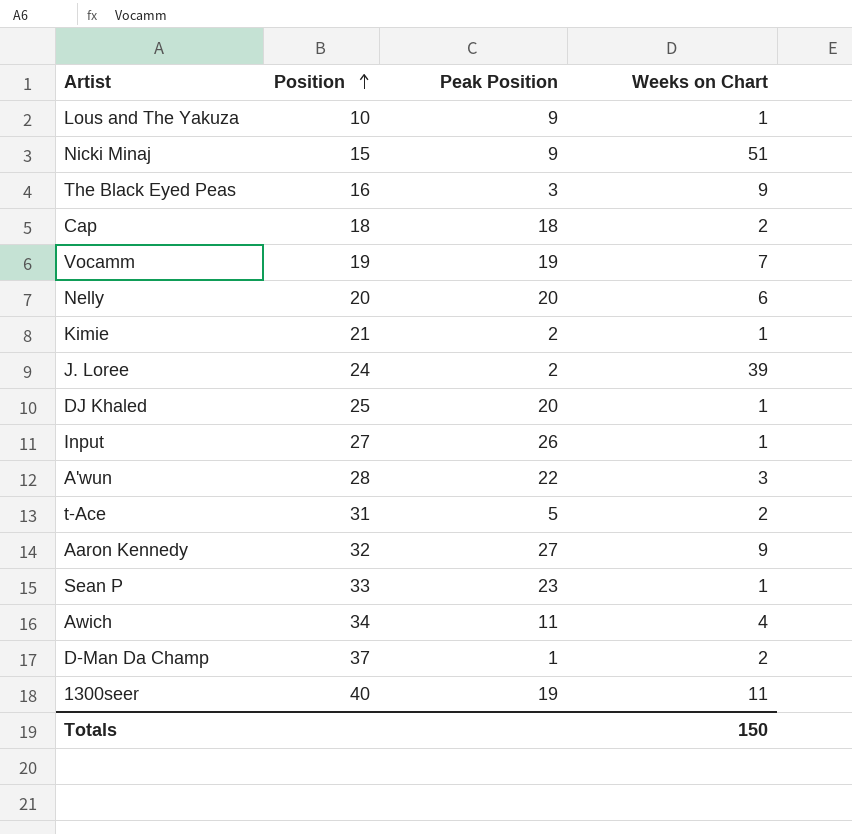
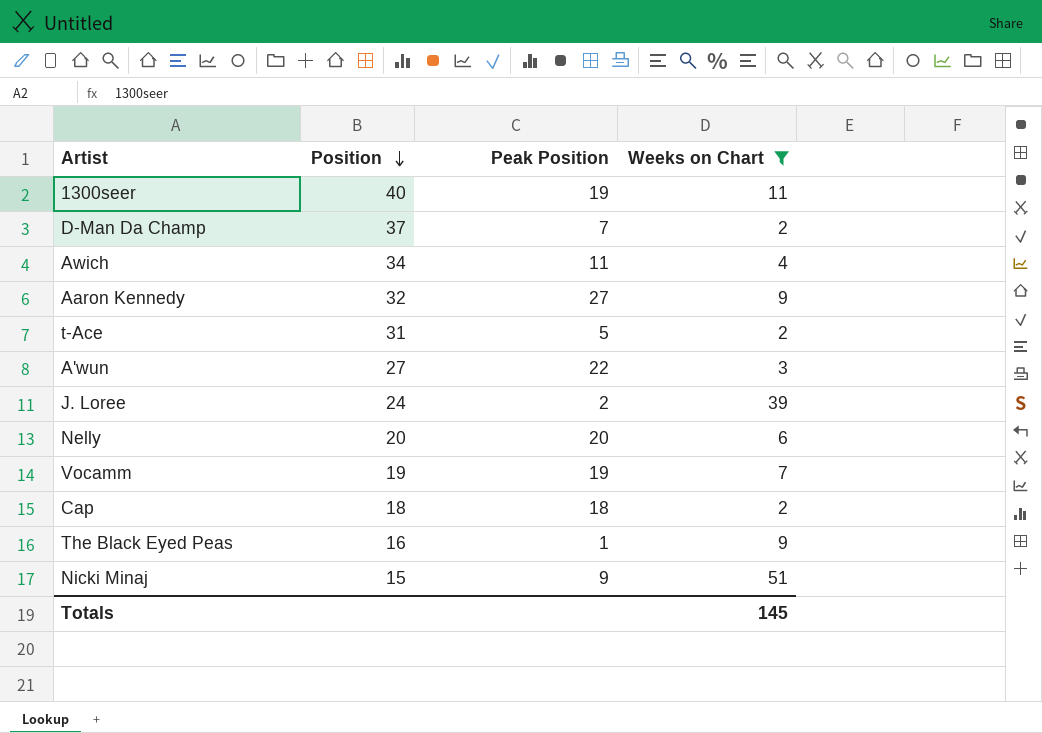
filter: none -> Weeks on Chart != 1
row order: Position ascending -> Position descending
D-Man Da Champ | Peak Position: 1 -> 7
A'wun | Position: 28 -> 27
The Black Eyed Peas | Peak Position: 3 -> 1
Totals | Weeks on Chart: 150 -> 145

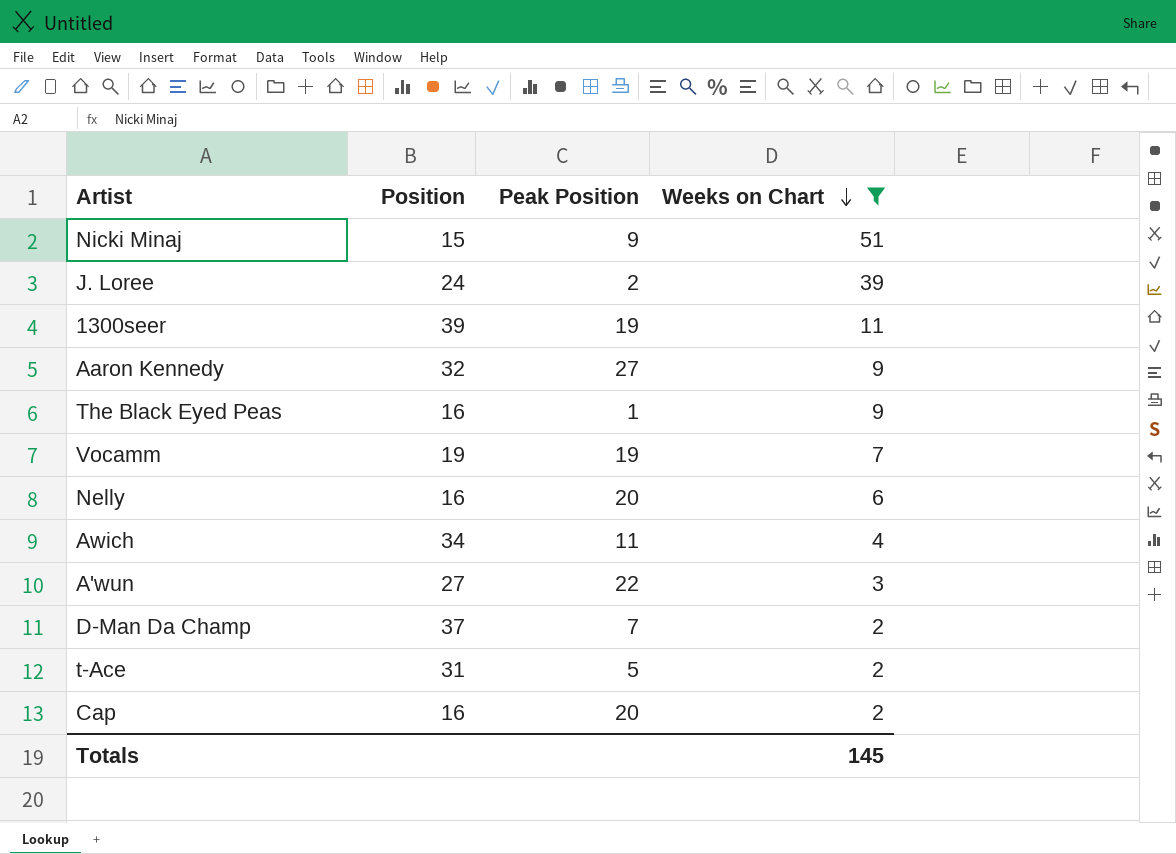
row order: Position descending -> Weeks on Chart descending
1300seer | Position: 40 -> 39
Nelly | Position: 20 -> 16
Cap | Position: 18 -> 16
Cap | Peak Position: 18 -> 20

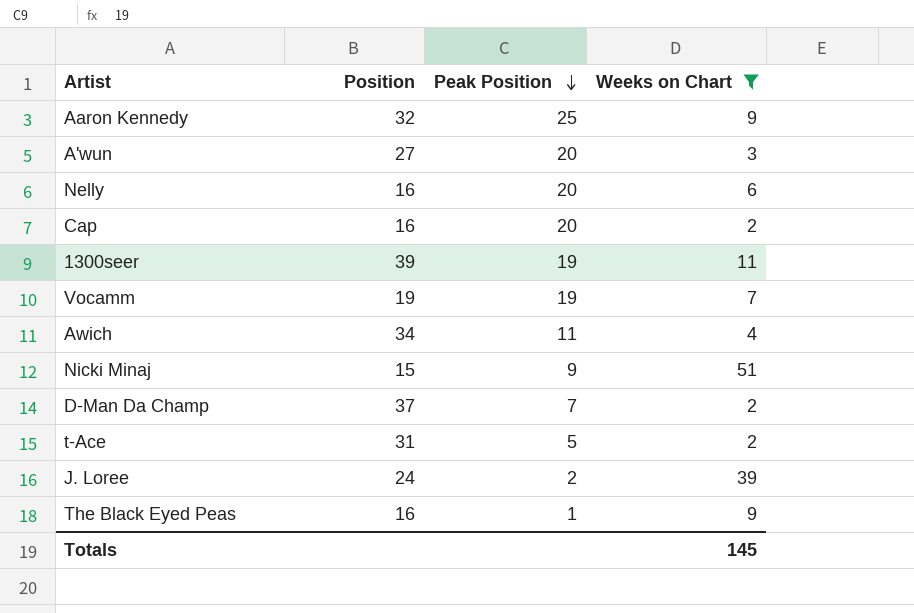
row order: Weeks on Chart descending -> Peak Position descending
Aaron Kennedy | Peak Position: 27 -> 25
A'wun | Peak Position: 22 -> 20

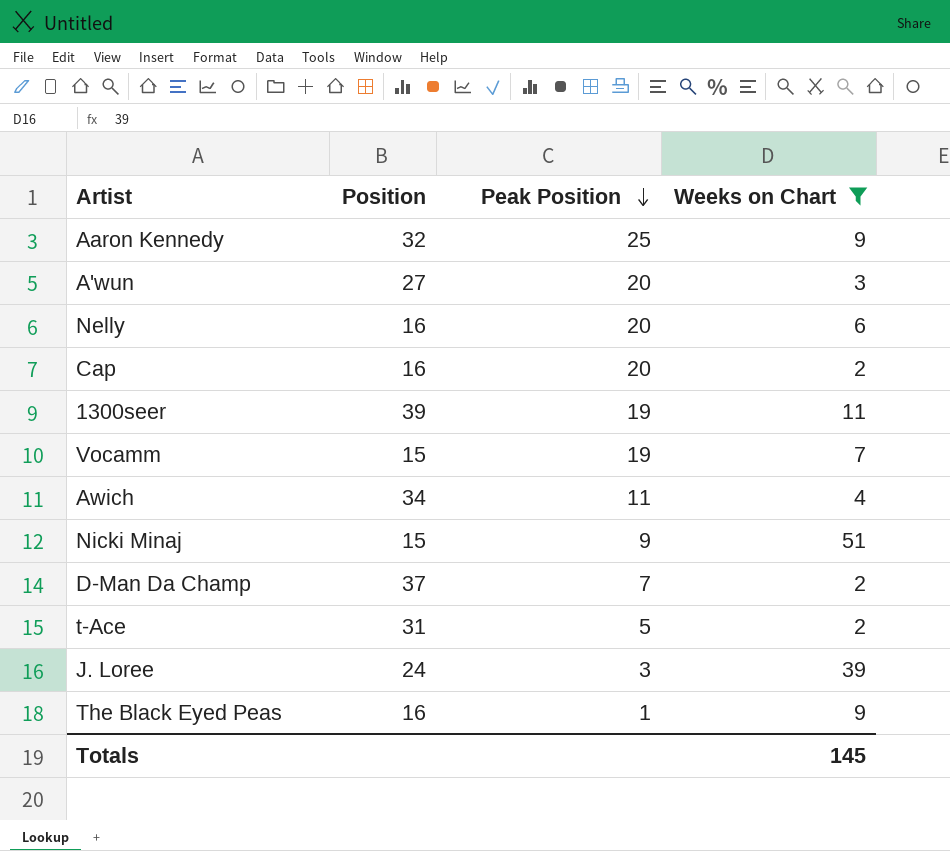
Vocamm | Position: 19 -> 15
J. Loree | Peak Position: 2 -> 3

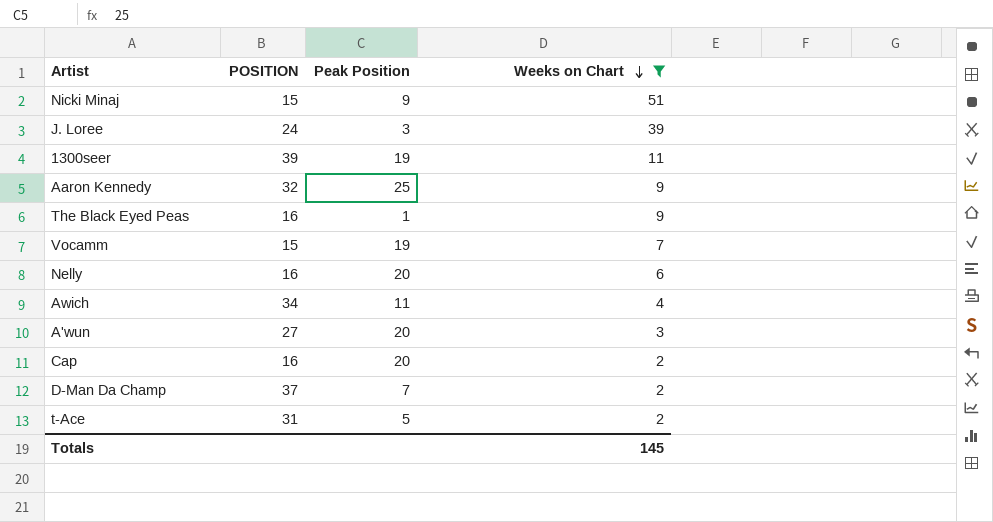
row order: Peak Position descending -> Weeks on Chart descending
column name: Position -> POSITION

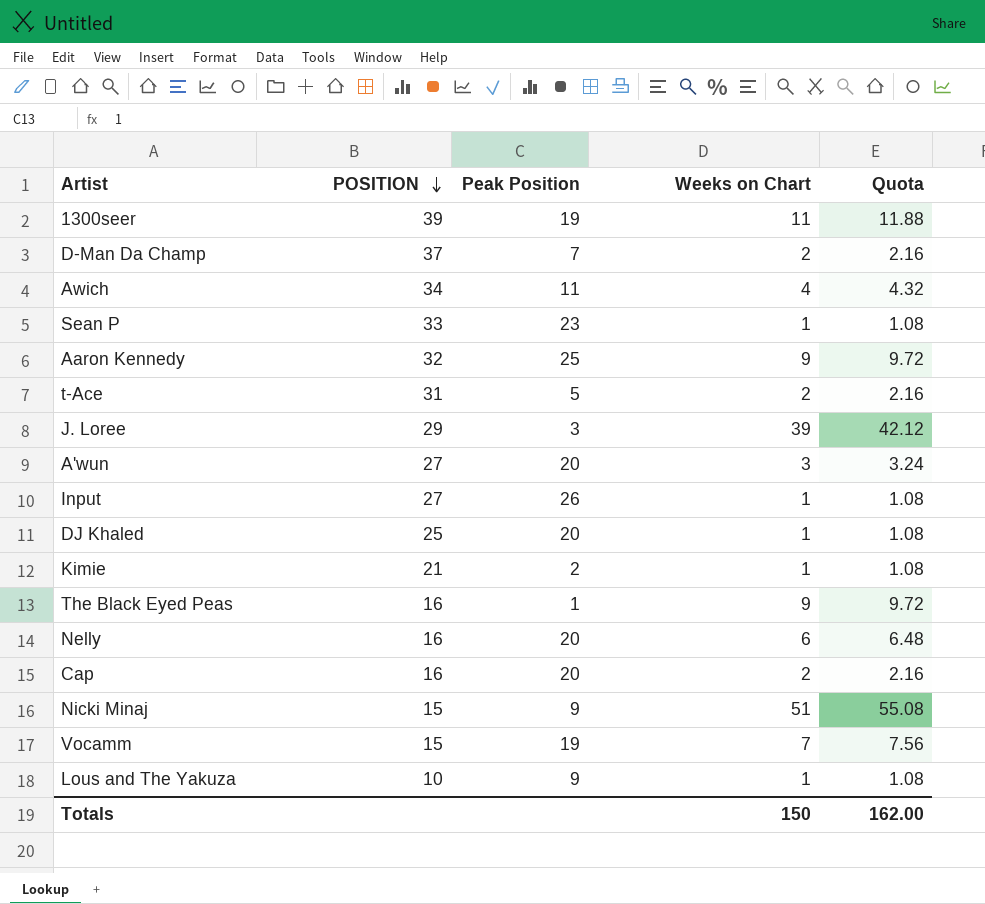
filter: Weeks on Chart != 1 -> none
row order: Weeks on Chart descending -> POSITION descending
column Quota | formula: none -> [Weeks on Chart] * 1.08
J. Loree | POSITION: 24 -> 29
Totals | Weeks on Chart: 145 -> 150

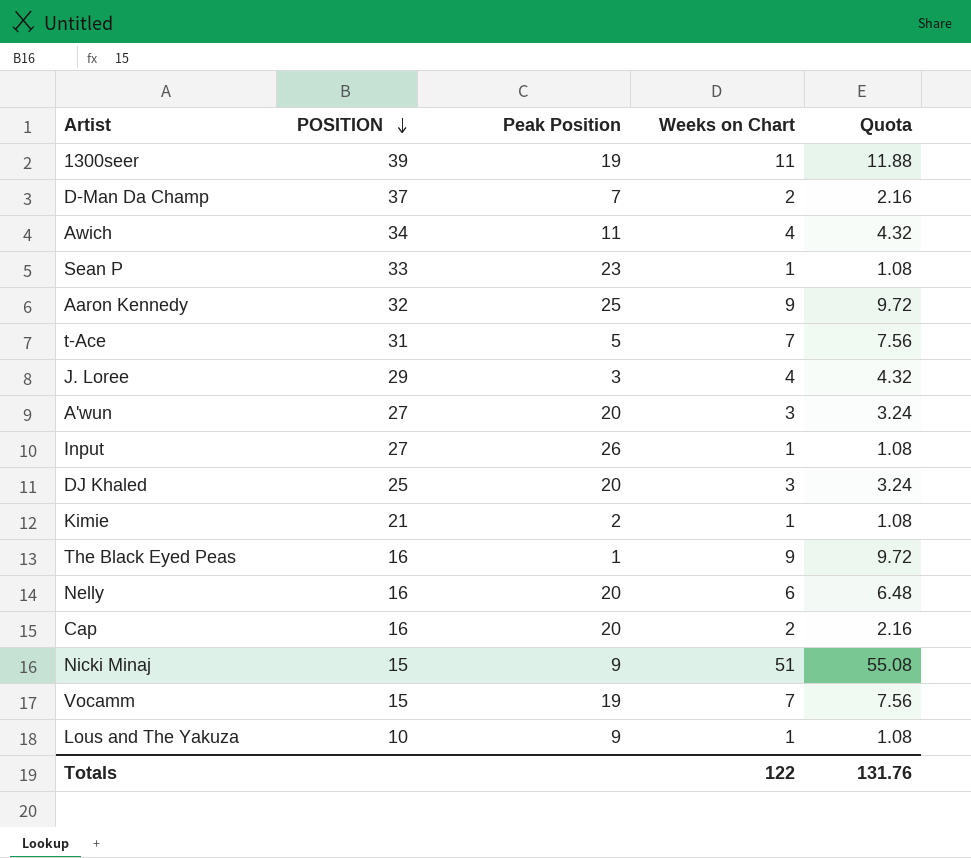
t-Ace | Weeks on Chart: 2 -> 7
t-Ace | Quota: 2.16 -> 7.56
J. Loree | Weeks on Chart: 39 -> 4
J. Loree | Quota: 42.12 -> 4.32
DJ Khaled | Weeks on Chart: 1 -> 3
DJ Khaled | Quota: 1.08 -> 3.24
Totals | Weeks on Chart: 150 -> 122
Totals | Quota: 162.00 -> 131.76

